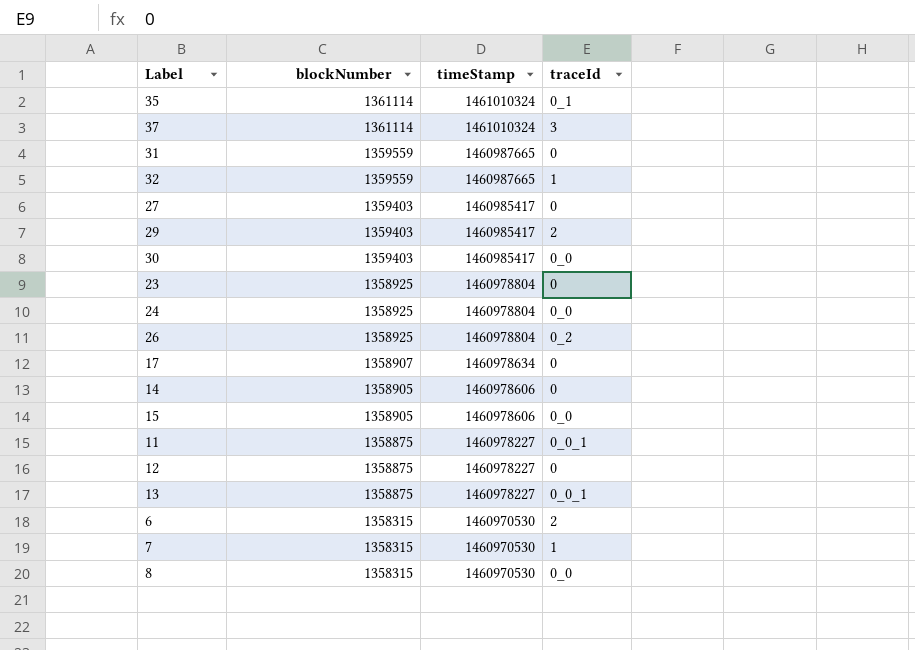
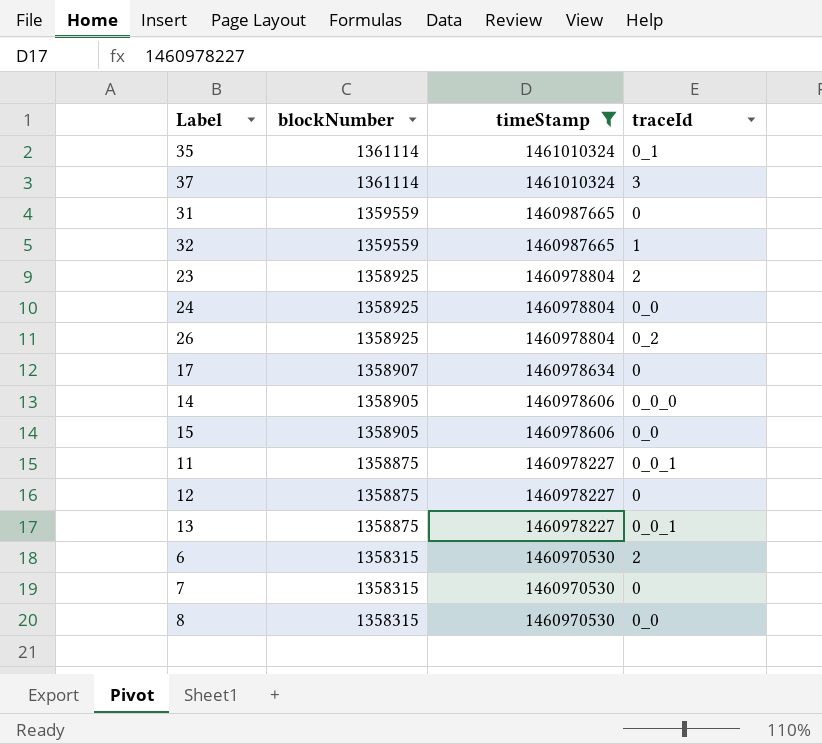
filter: none -> timeStamp != 1460985417
23 | traceId: 0 -> 2
14 | traceId: 0 -> 0_0_0
7 | traceId: 1 -> 0

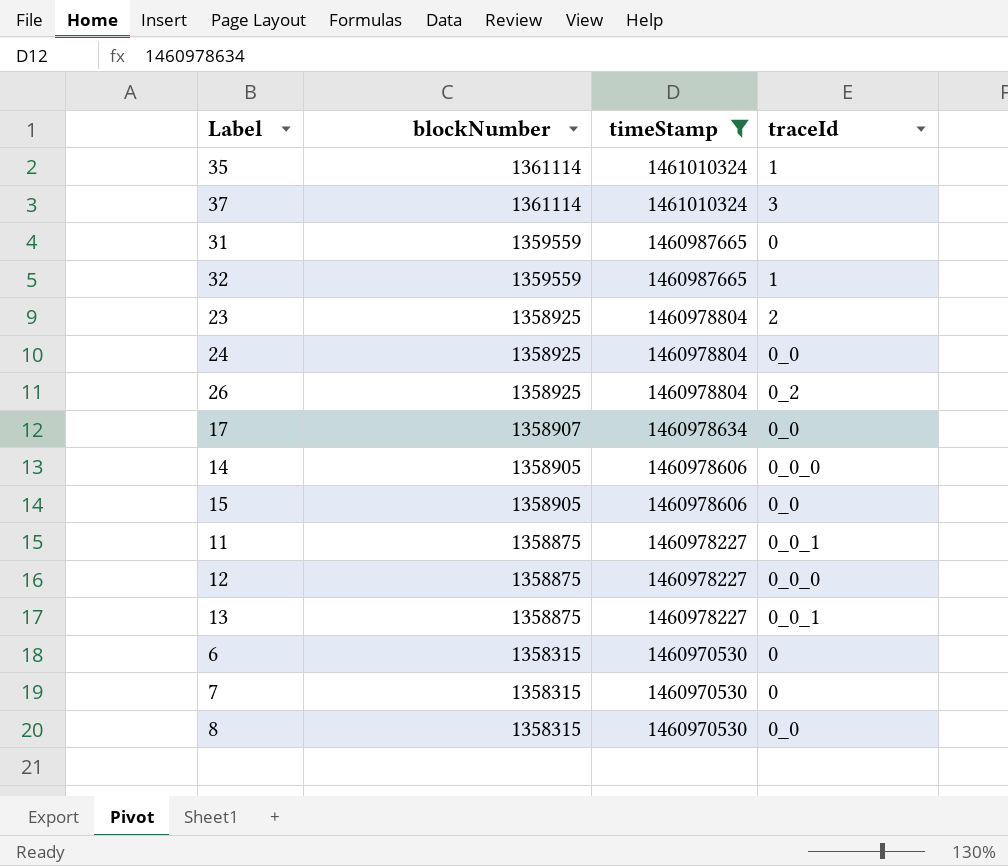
35 | traceId: 0_1 -> 1
17 | traceId: 0 -> 0_0
12 | traceId: 0 -> 0_0_0
6 | traceId: 2 -> 0

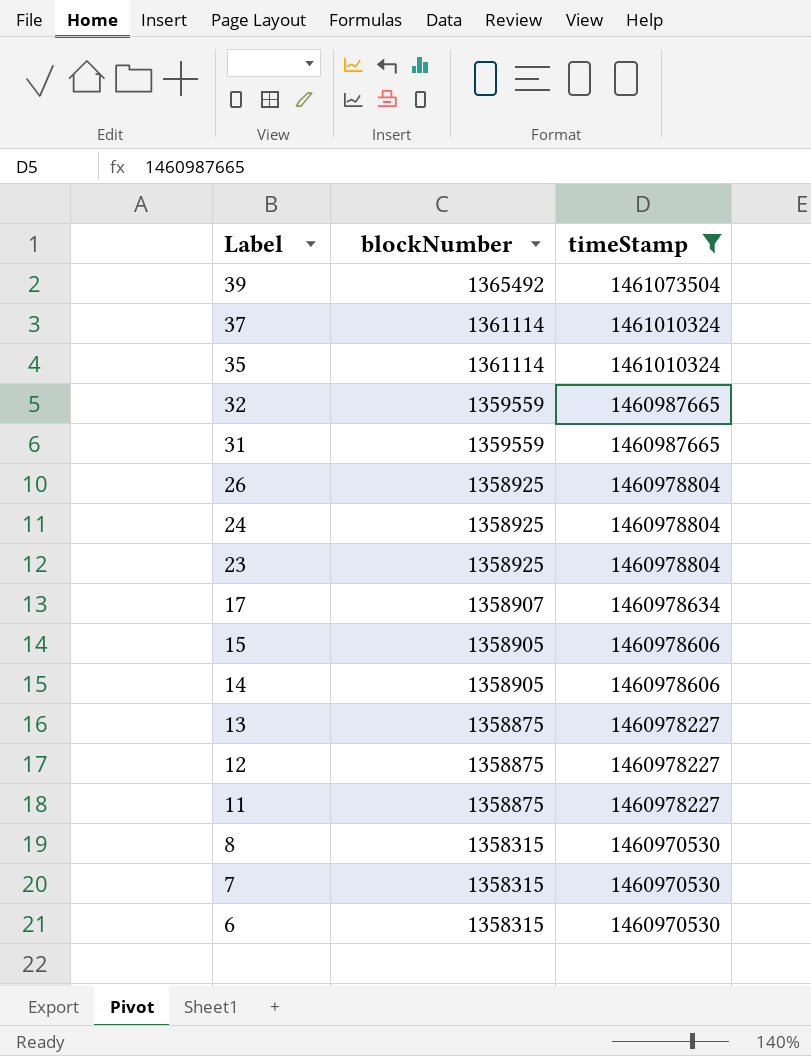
row order: blockNumber descending -> Label descending
column traceId | position: 4 -> none
row 39: none -> 1365492 | 1461073504

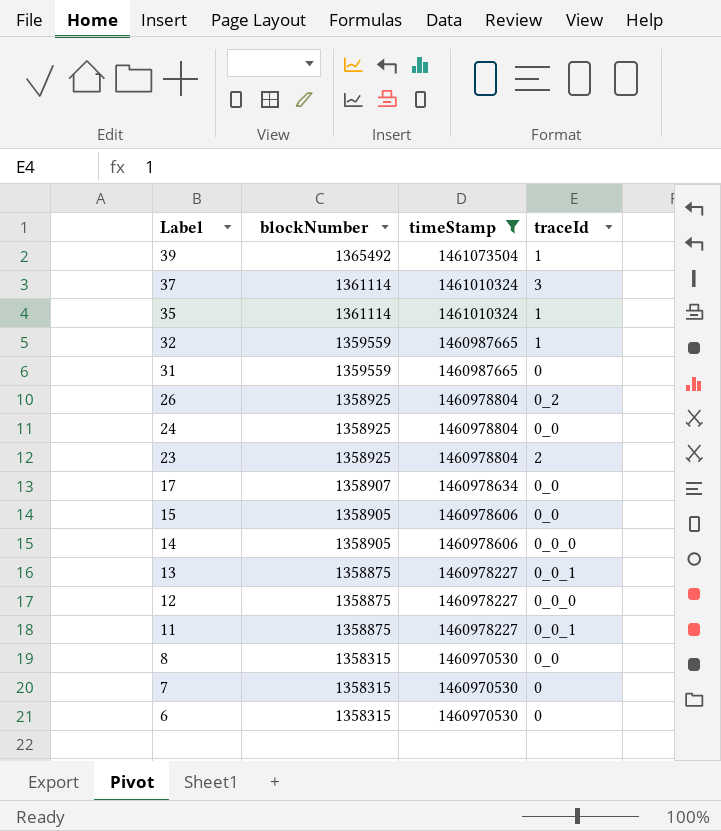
column traceId | position: none -> 4

